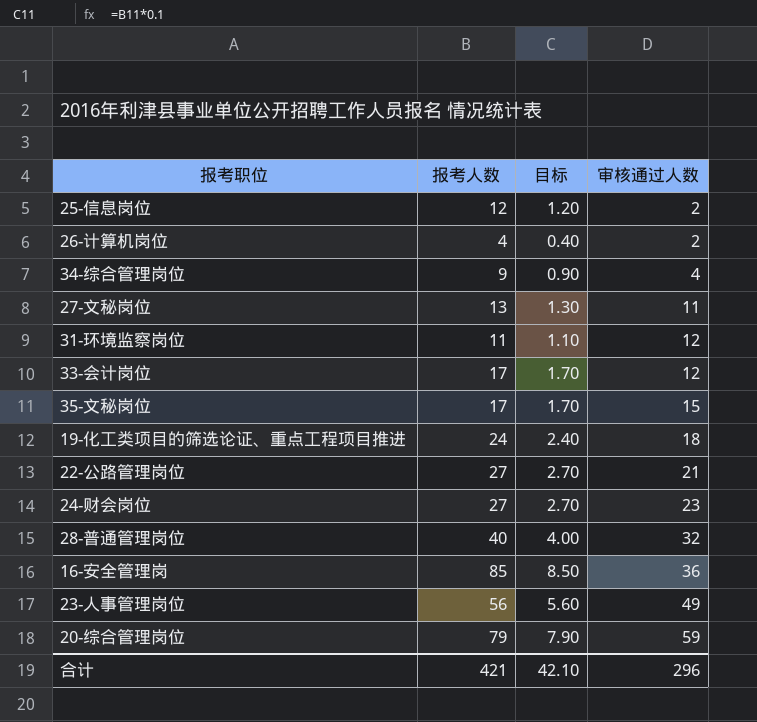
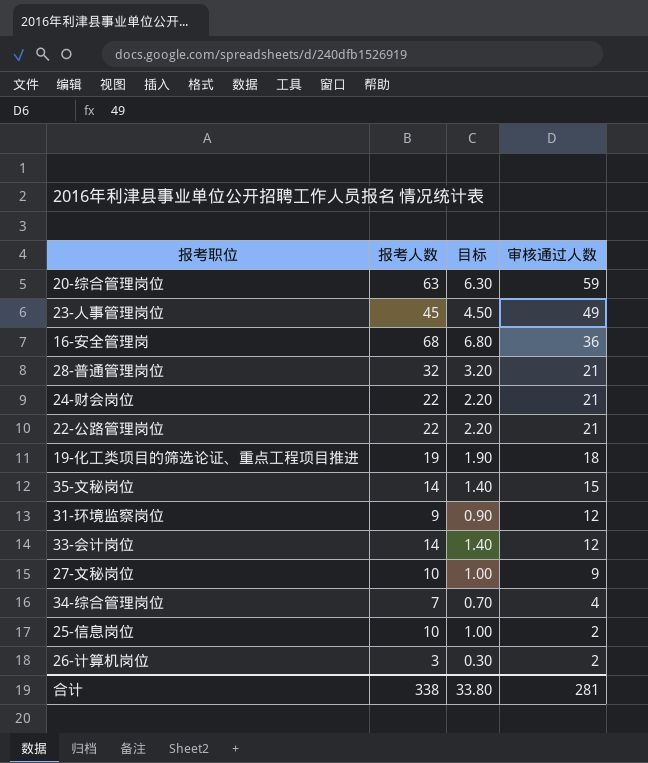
row order: 审核通过人数 ascending -> 审核通过人数 descending
20-综合管理岗位 | 报考人数: 79 -> 63
20-综合管理岗位 | 目标: 7.90 -> 6.30
23-人事管理岗位 | 报考人数: 56 -> 45
23-人事管理岗位 | 目标: 5.60 -> 4.50
16-安全管理岗 | 报考人数: 85 -> 68
16-安全管理岗 | 目标: 8.50 -> 6.80
28-普通管理岗位 | 报考人数: 40 -> 32
28-普通管理岗位 | 目标: 4.00 -> 3.20
28-普通管理岗位 | 审核通过人数: 32 -> 21
24-财会岗位 | 报考人数: 27 -> 22
24-财会岗位 | 目标: 2.70 -> 2.20
24-财会岗位 | 审核通过人数: 23 -> 21
22-公路管理岗位 | 报考人数: 27 -> 22
22-公路管理岗位 | 目标: 2.70 -> 2.20
19-化工类项目的筛选论证、重点工程项目推进 | 报考人数: 24 -> 19
19-化工类项目的筛选论证、重点工程项目推进 | 目标: 2.40 -> 1.90
35-文秘岗位 | 报考人数: 17 -> 14
35-文秘岗位 | 目标: 1.70 -> 1.40
31-环境监察岗位 | 报考人数: 11 -> 9
31-环境监察岗位 | 目标: 1.10 -> 0.90
33-会计岗位 | 报考人数: 17 -> 14
33-会计岗位 | 目标: 1.70 -> 1.40
27-文秘岗位 | 报考人数: 13 -> 10
27-文秘岗位 | 目标: 1.30 -> 1.00
27-文秘岗位 | 审核通过人数: 11 -> 9
34-综合管理岗位 | 报考人数: 9 -> 7
34-综合管理岗位 | 目标: 0.90 -> 0.70
25-信息岗位 | 报考人数: 12 -> 10
25-信息岗位 | 目标: 1.20 -> 1.00
26-计算机岗位 | 报考人数: 4 -> 3
26-计算机岗位 | 目标: 0.40 -> 0.30
合计 | 报考人数: 421 -> 338
合计 | 目标: 42.10 -> 33.80
合计 | 审核通过人数: 296 -> 281

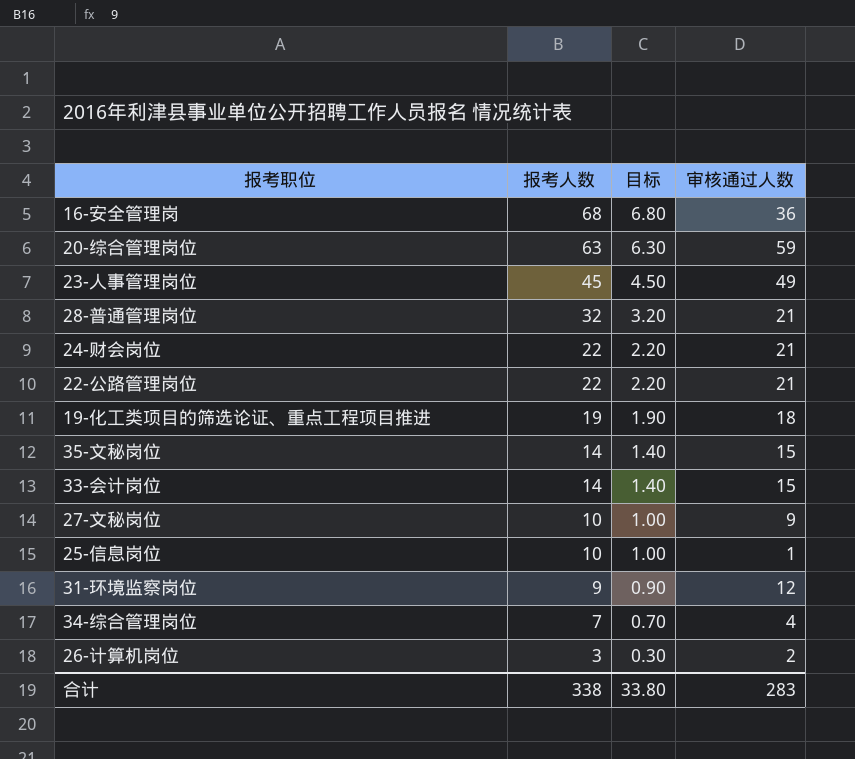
row order: 审核通过人数 descending -> 报考人数 descending
33-会计岗位 | 审核通过人数: 12 -> 15
25-信息岗位 | 审核通过人数: 2 -> 1
合计 | 审核通过人数: 281 -> 283

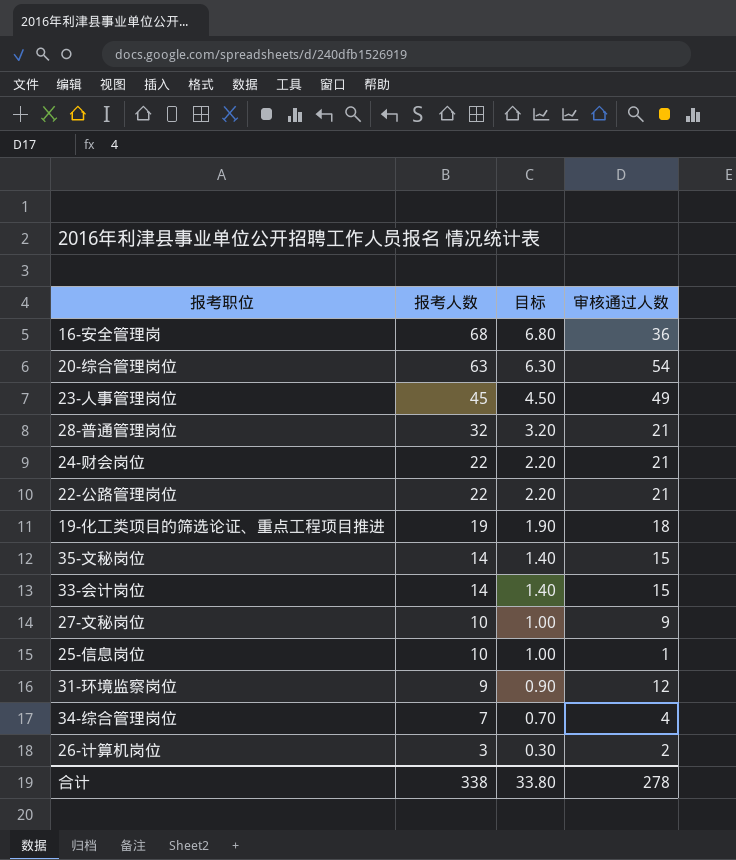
20-综合管理岗位 | 审核通过人数: 59 -> 54
合计 | 审核通过人数: 283 -> 278

